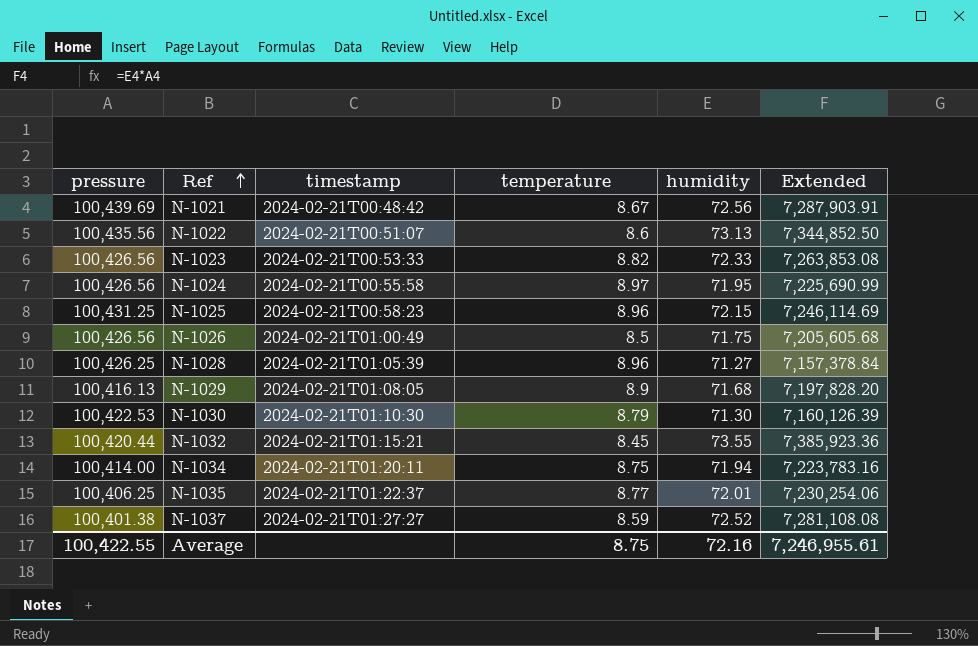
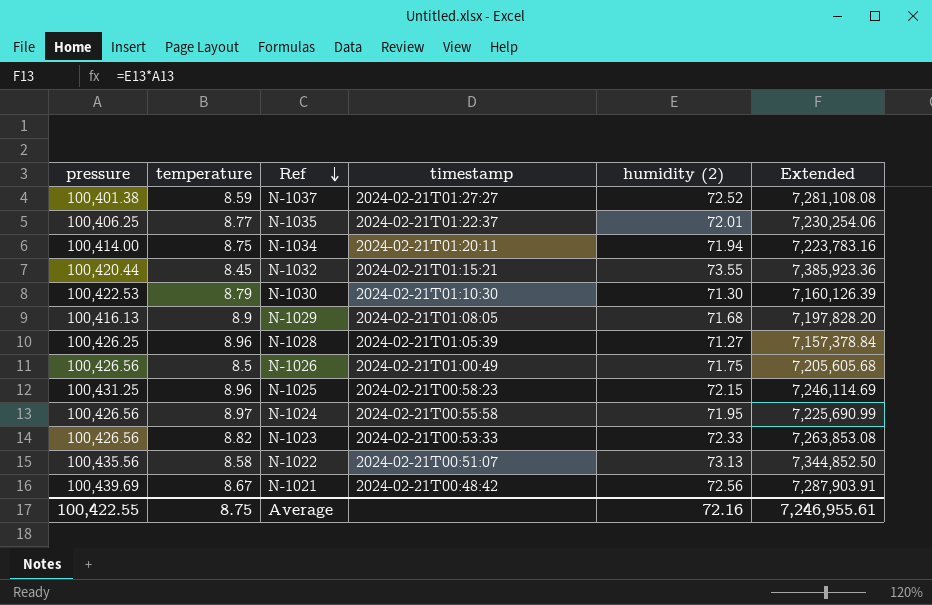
row order: Ref ascending -> Ref descending
column temperature | position: 4 -> 2
column name: humidity -> humidity (2)
N-1022 | temperature: 8.6 -> 8.58

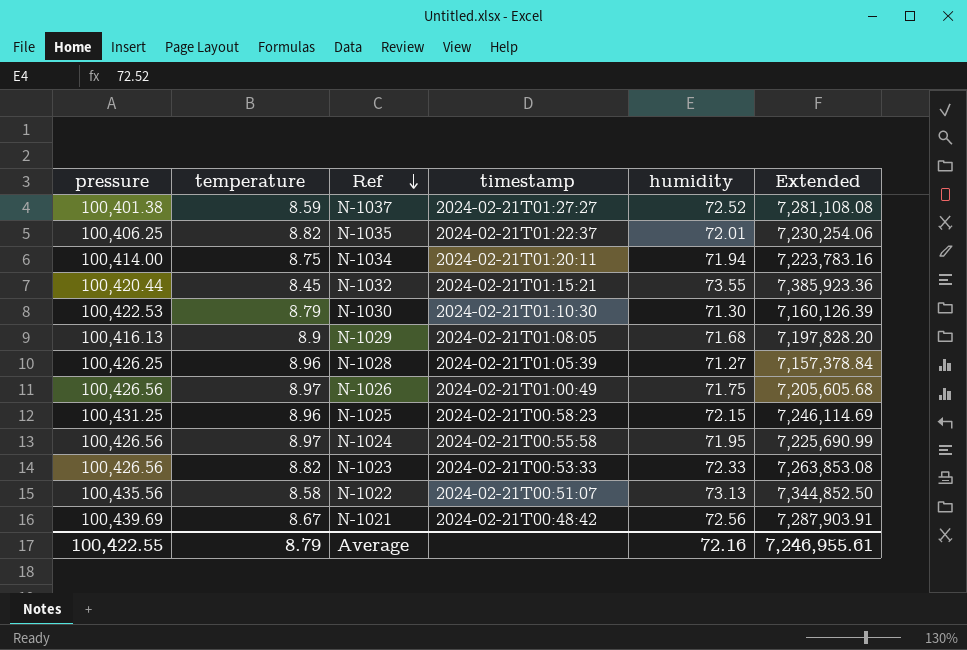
column name: humidity (2) -> humidity
N-1035 | temperature: 8.77 -> 8.82
N-1026 | temperature: 8.5 -> 8.97
Average | temperature: 8.75 -> 8.79

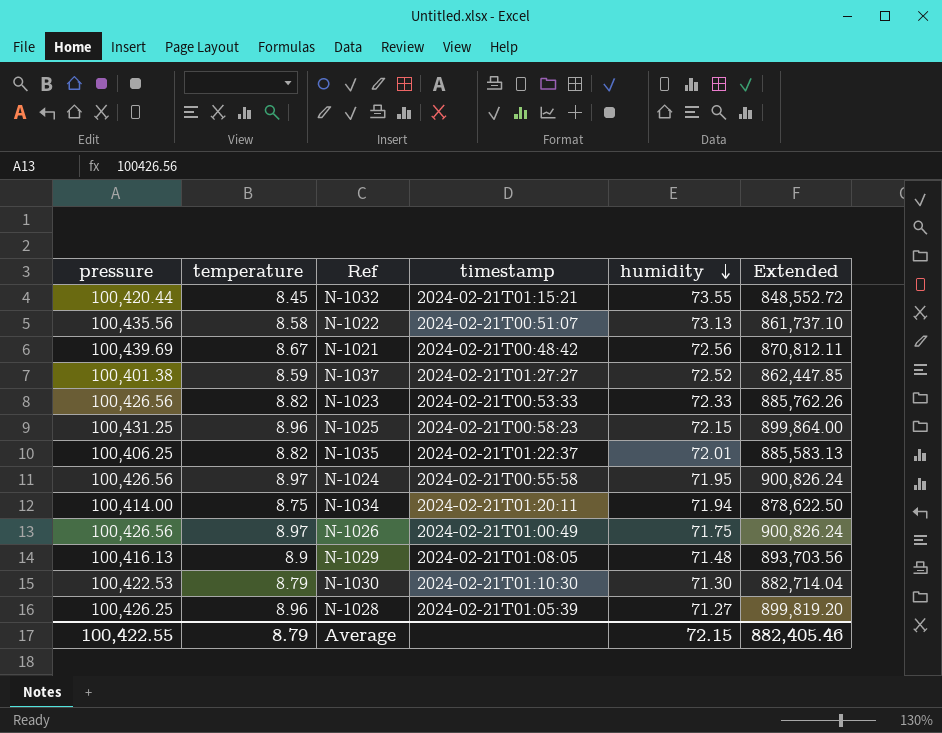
row order: Ref descending -> humidity descending
column Extended | formula: [pressure] * [humidity] -> [pressure] * [temperature]
N-1029 | humidity: 71.68 -> 71.48
Average | humidity: 72.16 -> 72.15
Average | Extended: 7,246,955.61 -> 882,405.46

